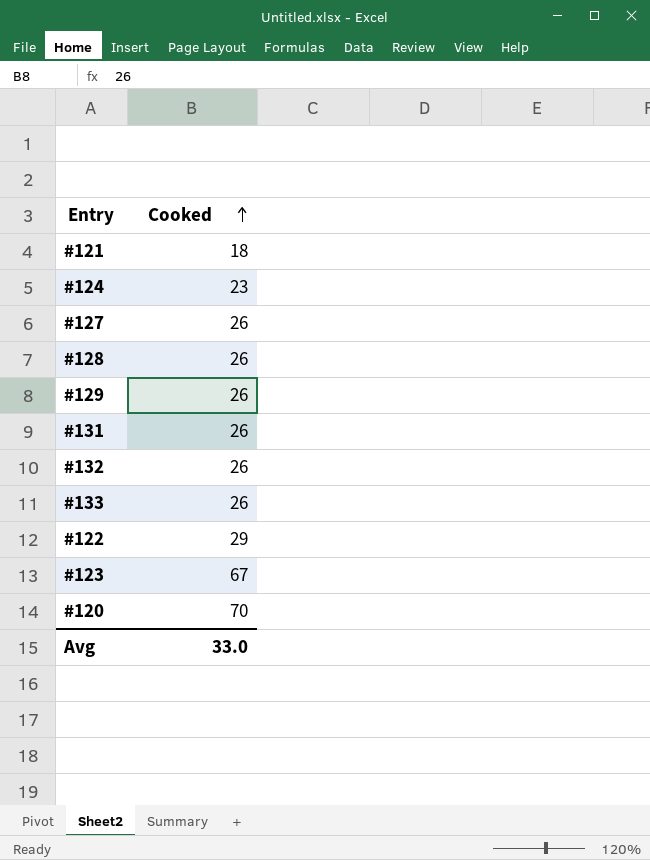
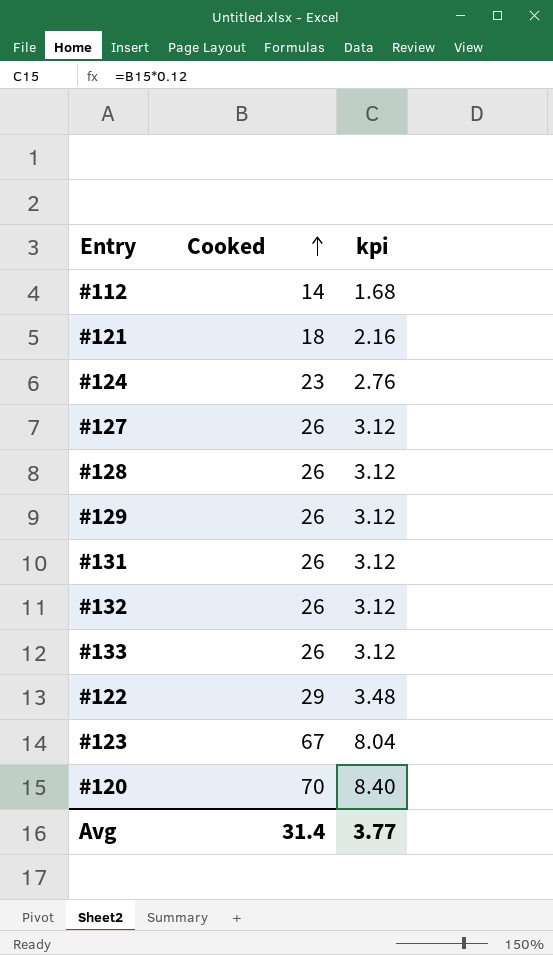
column kpi | formula: none -> [Cooked] * 0.12
row #112: none -> 14 | 1.68
Avg | Cooked: 33.0 -> 31.4

